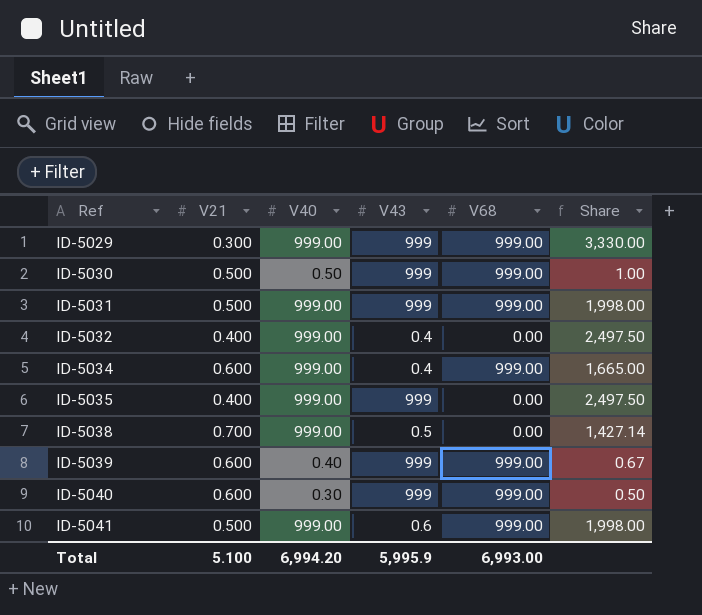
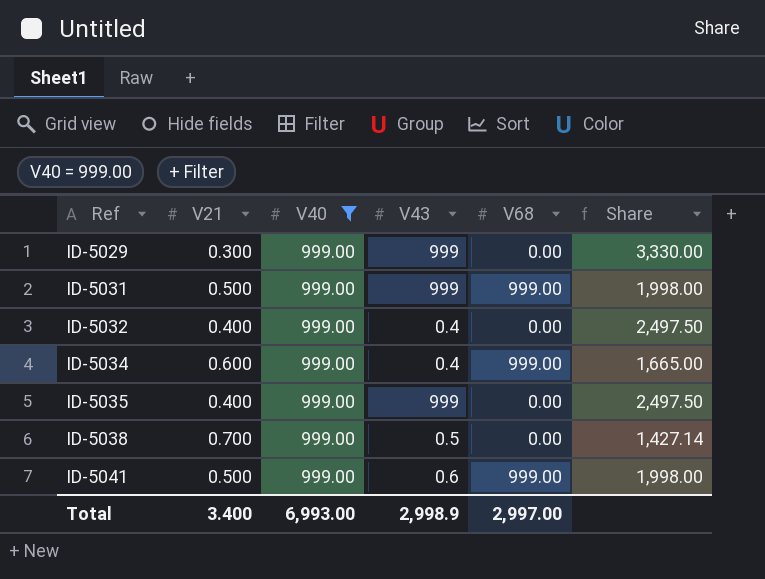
filter: none -> V40 = 999.00
ID-5029 | V68: 999.00 -> 0.00
Total | V21: 5.100 -> 3.400
Total | V40: 6,994.20 -> 6,993.00
Total | V43: 5,995.9 -> 2,998.9
Total | V68: 6,993.00 -> 2,997.00

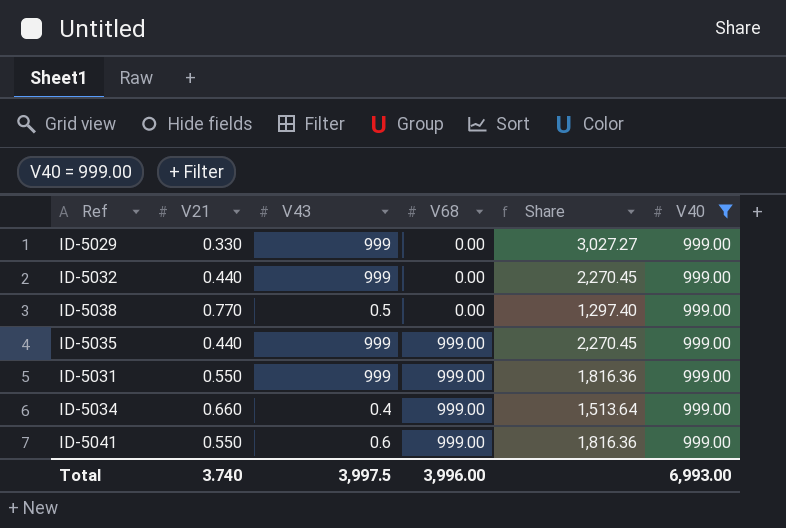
row order: Ref ascending -> V68 ascending
column V40 | position: 3 -> 6
ID-5029 | V21: 0.300 -> 0.330
ID-5029 | Share: 3,330.00 -> 3,027.27
ID-5032 | V21: 0.400 -> 0.440
ID-5032 | V43: 0.4 -> 999
ID-5032 | Share: 2,497.50 -> 2,270.45
ID-5038 | V21: 0.700 -> 0.770
ID-5038 | Share: 1,427.14 -> 1,297.40
ID-5035 | V21: 0.400 -> 0.440
ID-5035 | V68: 0.00 -> 999.00
ID-5035 | Share: 2,497.50 -> 2,270.45
ID-5031 | V21: 0.500 -> 0.550
ID-5031 | Share: 1,998.00 -> 1,816.36
ID-5034 | V21: 0.600 -> 0.660
ID-5034 | Share: 1,665.00 -> 1,513.64
ID-5041 | V21: 0.500 -> 0.550
ID-5041 | Share: 1,998.00 -> 1,816.36
Total | V21: 3.400 -> 3.740
Total | V43: 2,998.9 -> 3,997.5
Total | V68: 2,997.00 -> 3,996.00

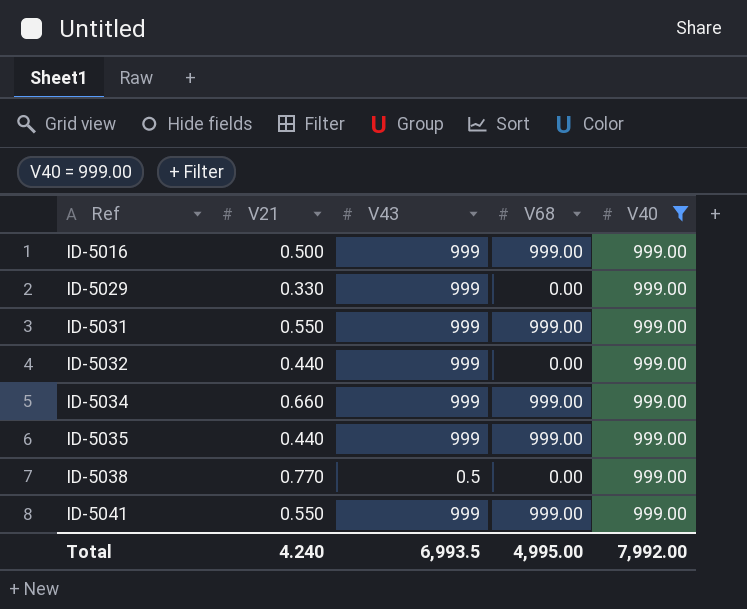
row order: V68 ascending -> Ref ascending
column Share | formula: [V40] / [V21] -> none
row ID-5016: none -> 0.500 | 999 | 999.00 | 999.00
ID-5034 | V43: 0.4 -> 999
ID-5041 | V43: 0.6 -> 999
Total | V21: 3.740 -> 4.240
Total | V43: 3,997.5 -> 6,993.5
Total | V68: 3,996.00 -> 4,995.00
Total | V40: 6,993.00 -> 7,992.00

